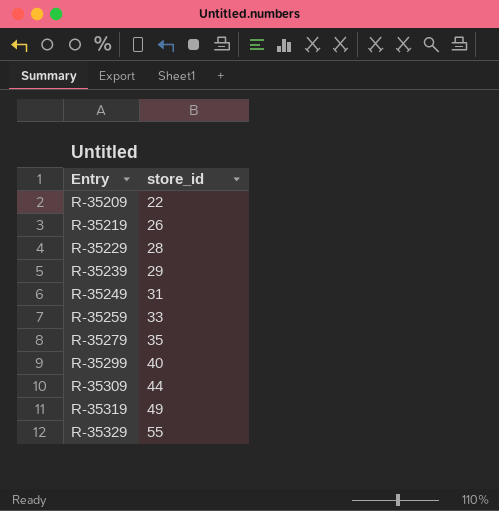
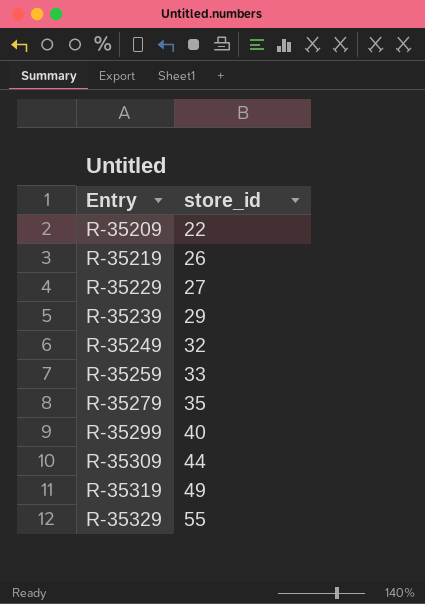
R-35229 | store_id: 28 -> 27
R-35249 | store_id: 31 -> 32

